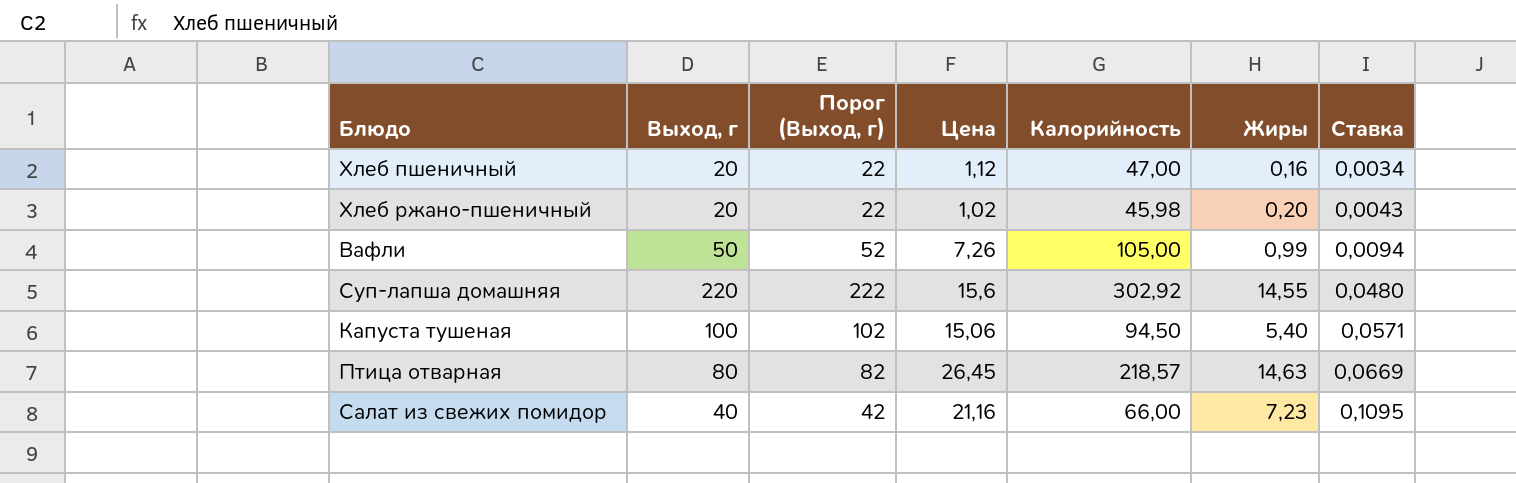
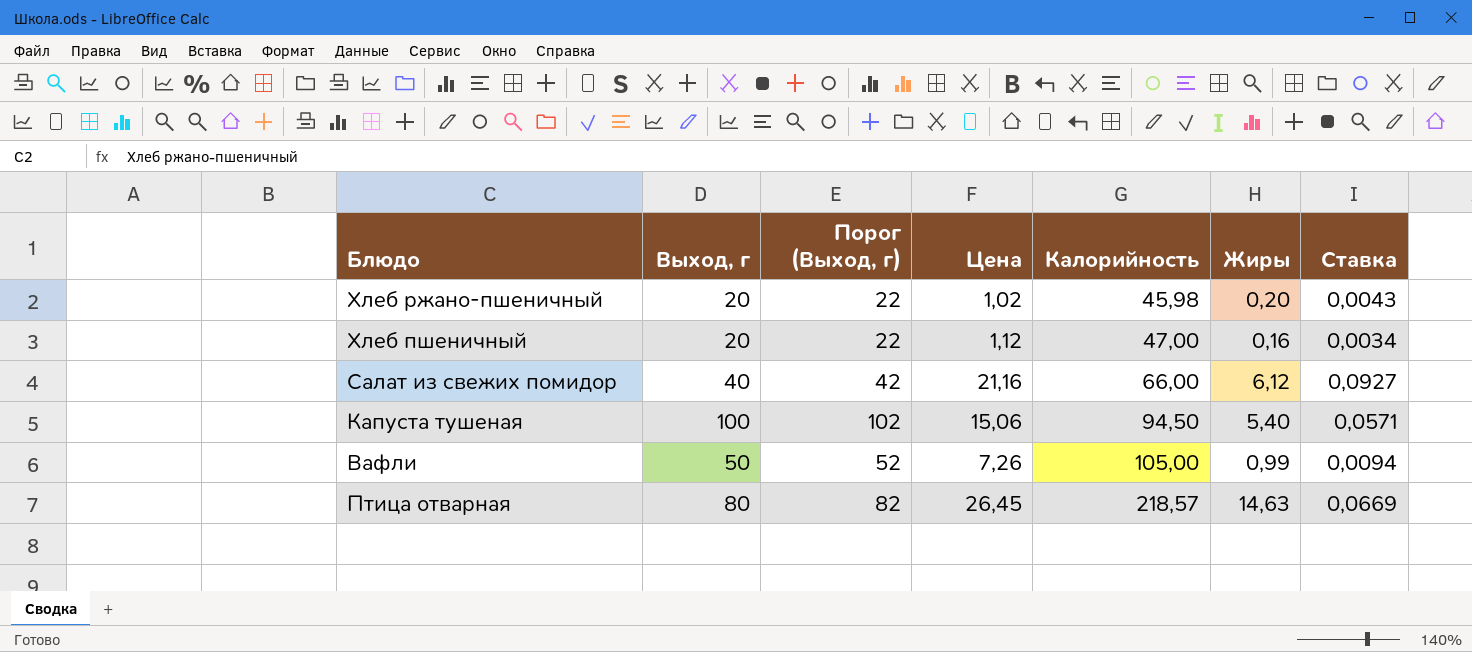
row order: Ставка ascending -> Калорийность ascending
row Суп-лапша домашняя: 220 | 222 | 15,6 | 302,92 | 14,55 | 0,0480 -> none
Салат из свежих помидор | Жиры: 7,23 -> 6,12
Салат из свежих помидор | Ставка: 0,1095 -> 0,0927

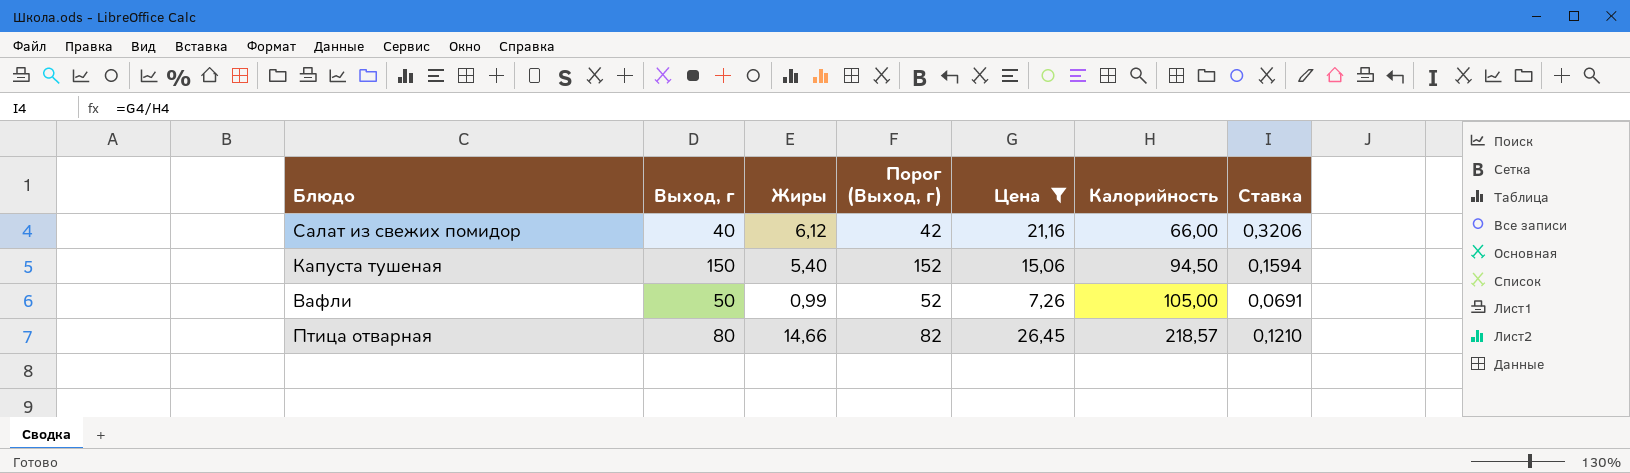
filter: none -> Цена >= 7,26
column Жиры | position: 6 -> 3
column Ставка | formula: [Жиры] / [Калорийность] -> [Цена] / [Калорийность]
Капуста тушеная | Выход, г: 100 -> 150
Капуста тушеная | Порог (Выход, г): 102 -> 152
Птица отварная | Жиры: 14,63 -> 14,66

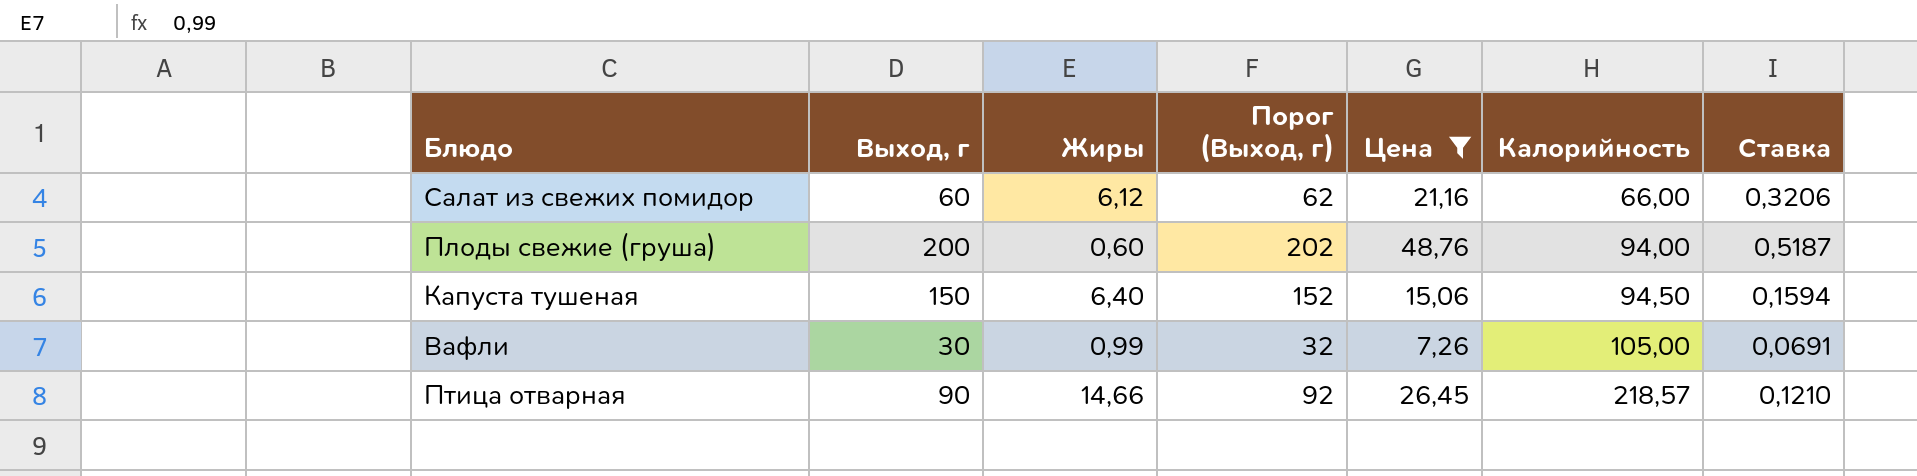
Салат из свежих помидор | Выход, г: 40 -> 60
Салат из свежих помидор | Порог (Выход, г): 42 -> 62
row Плоды свежие (груша): none -> 200 | 0,60 | 202 | 48,76 | 94,00 | 0,5187
Капуста тушеная | Жиры: 5,40 -> 6,40
Вафли | Выход, г: 50 -> 30
Вафли | Порог (Выход, г): 52 -> 32
Птица отварная | Выход, г: 80 -> 90
Птица отварная | Порог (Выход, г): 82 -> 92

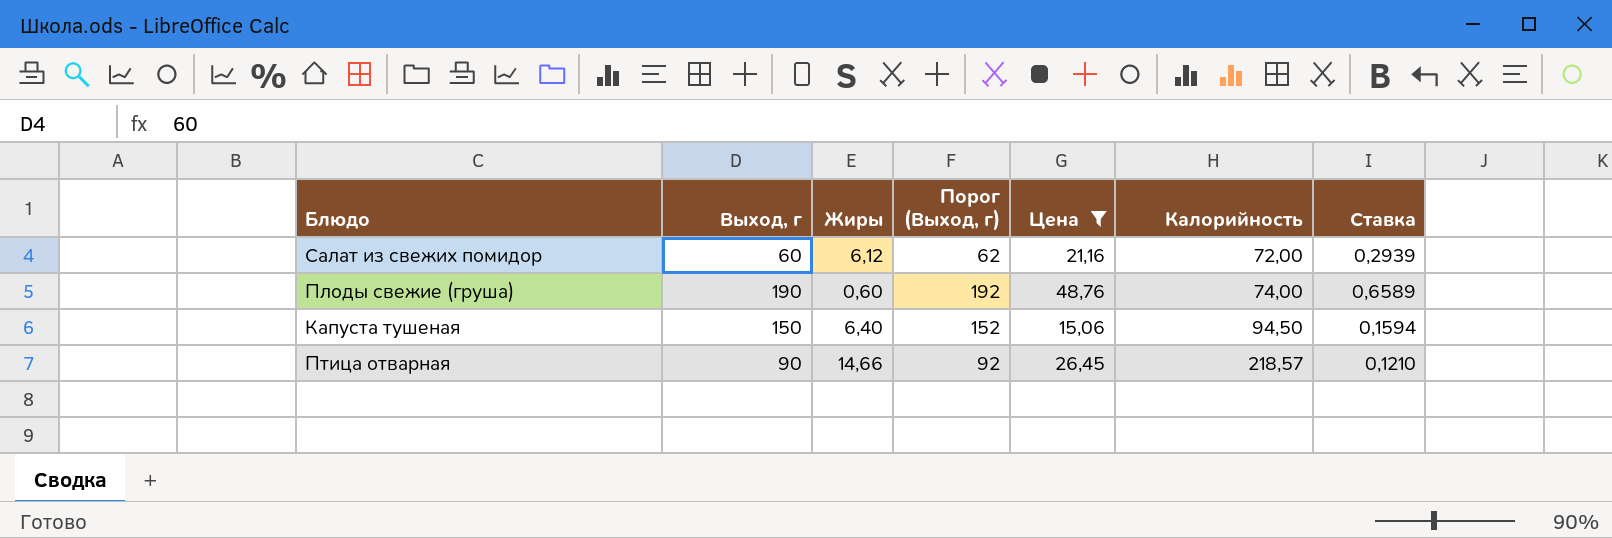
row Вафли: 30 | 0,99 | 32 | 7,26 | 105,00 | 0,0691 -> none
Салат из свежих помидор | Калорийность: 66,00 -> 72,00
Салат из свежих помидор | Ставка: 0,3206 -> 0,2939
Плоды свежие (груша) | Выход, г: 200 -> 190
Плоды свежие (груша) | Порог (Выход, г): 202 -> 192
Плоды свежие (груша) | Калорийность: 94,00 -> 74,00
Плоды свежие (груша) | Ставка: 0,5187 -> 0,6589

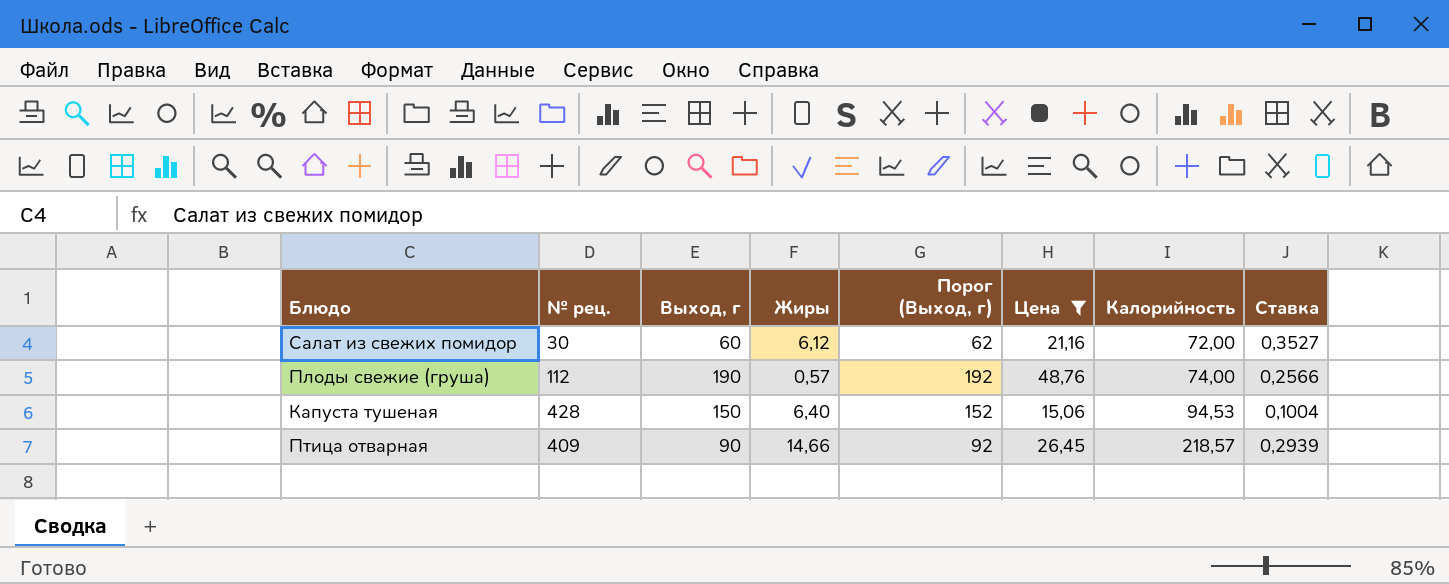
column № рец. | position: none -> 2
column Ставка | formula: [Цена] / [Калорийность] -> [Цена] / [Выход, г]
Плоды свежие (груша) | Жиры: 0,60 -> 0,57
Капуста тушеная | Калорийность: 94,50 -> 94,53

